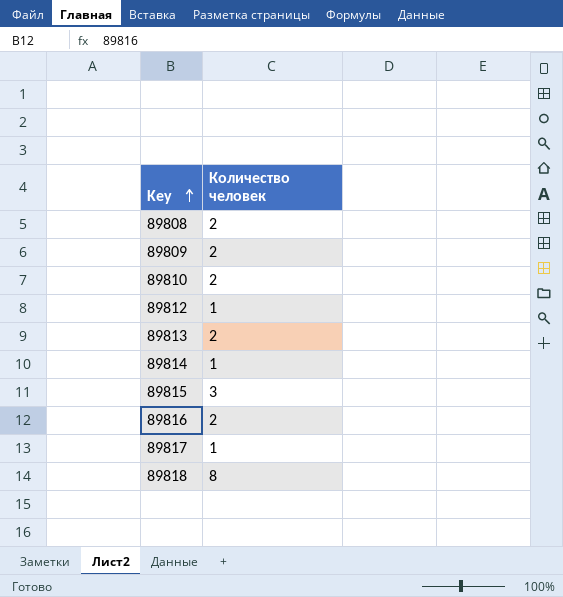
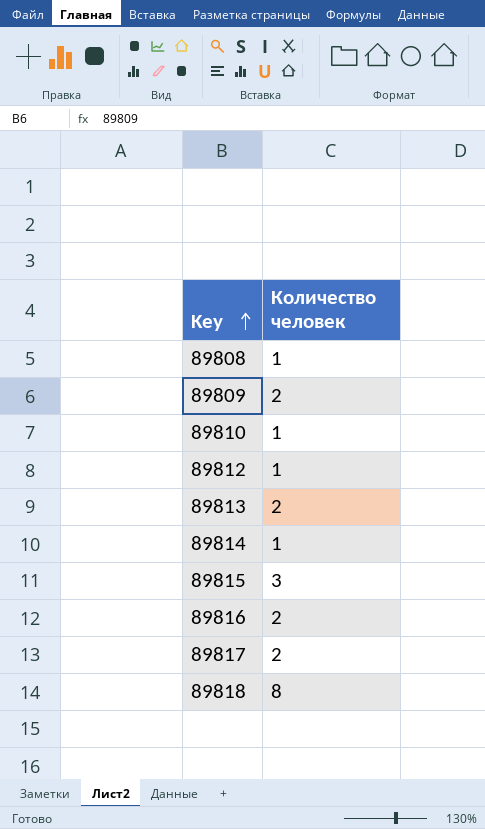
89808 | Количество человек: 2 -> 1
89810 | Количество человек: 2 -> 1
89817 | Количество человек: 1 -> 2

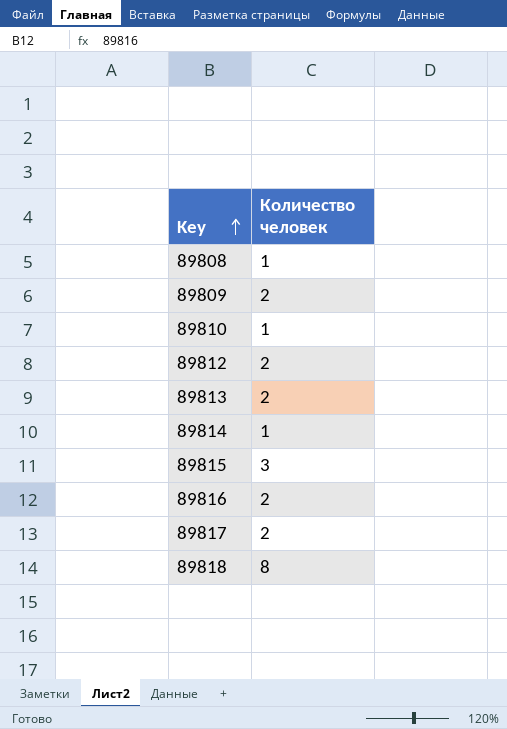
89812 | Количество человек: 1 -> 2

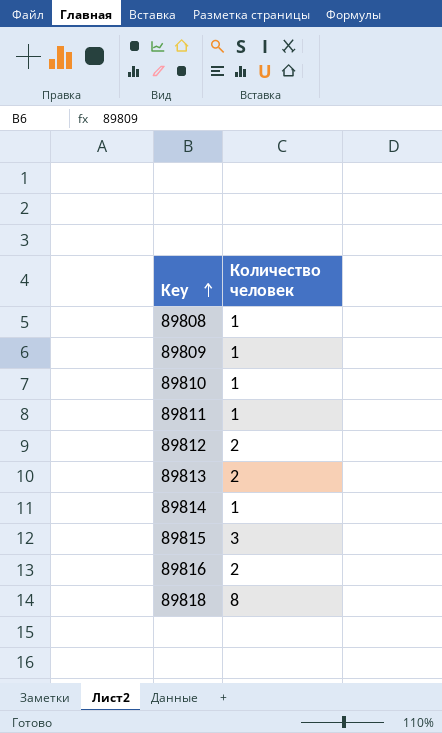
row 89817: 2 -> none
89809 | Количество человек: 2 -> 1
row 89811: none -> 1

